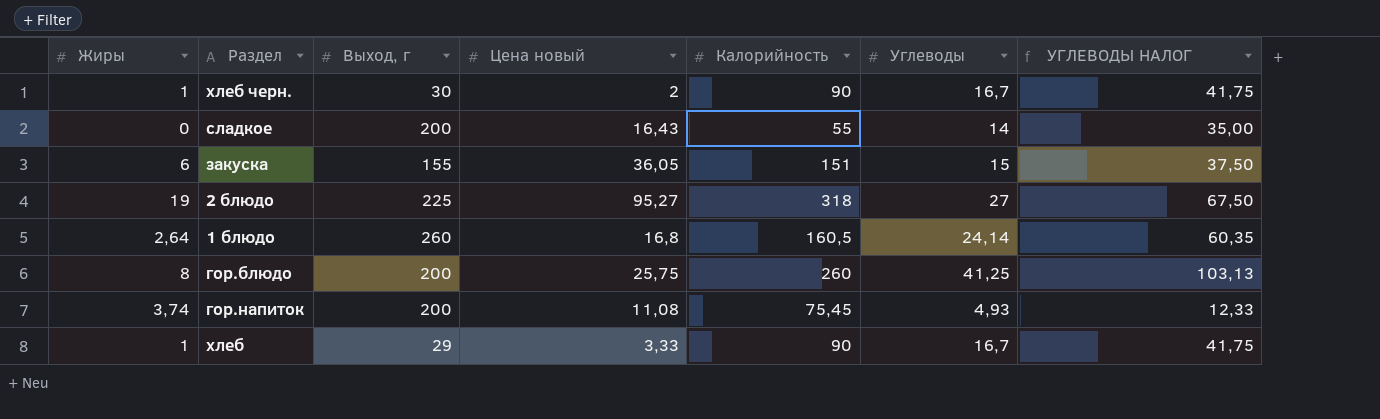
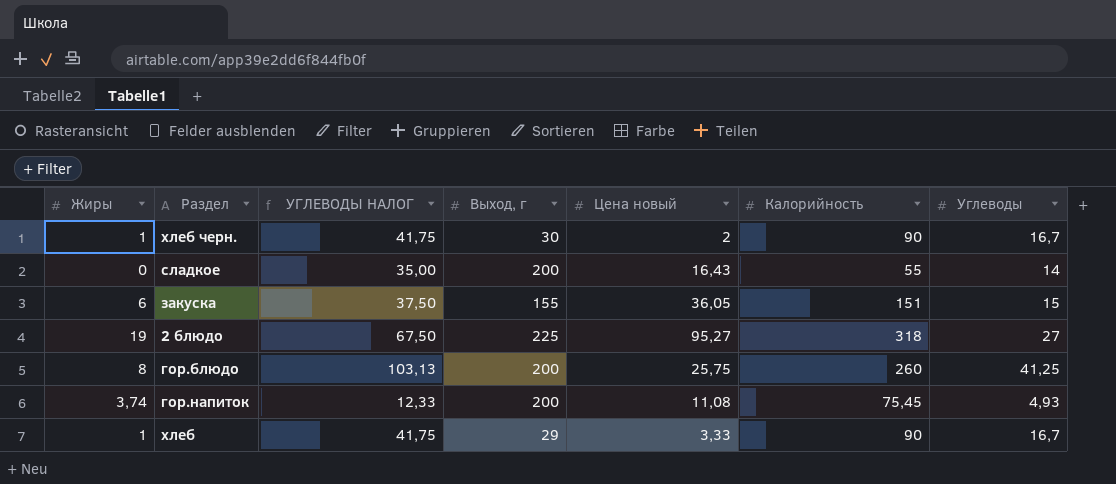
column УГЛЕВОДЫ НАЛОГ | position: 7 -> 3
row 1 блюдо: 2,64 | 260 | 16,8 | 160,5 | 24,14 | 60,35 -> none

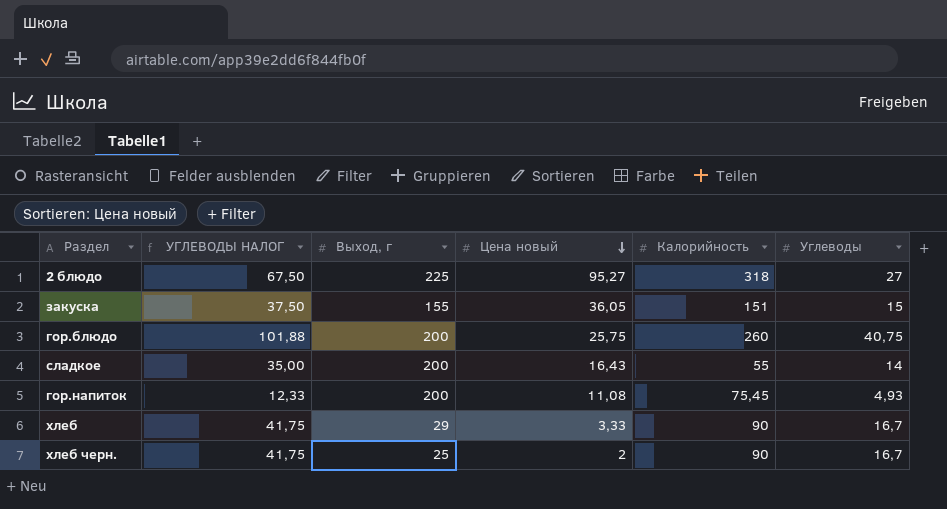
row order: none -> Цена новый descending
column Жиры | position: 1 -> none
гор.блюдо | УГЛЕВОДЫ НАЛОГ: 103,13 -> 101,88
гор.блюдо | Углеводы: 41,25 -> 40,75
хлеб черн. | Выход, г: 30 -> 25

